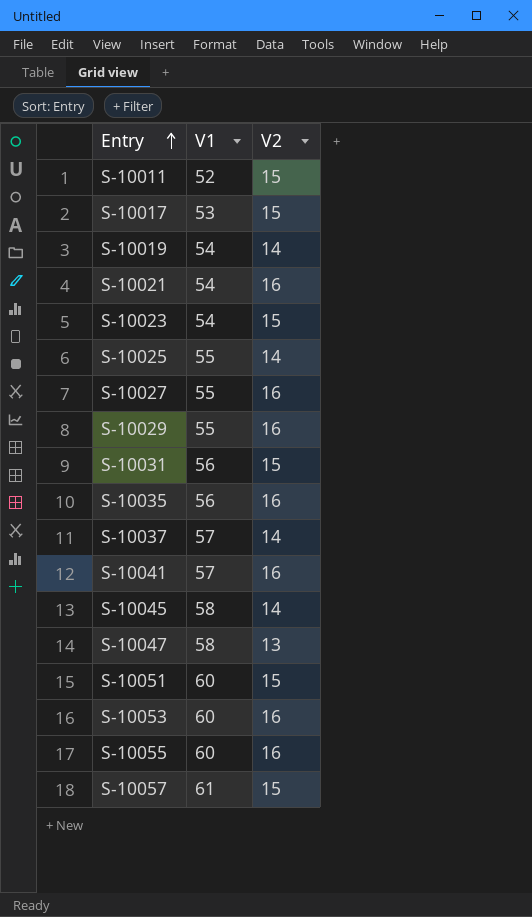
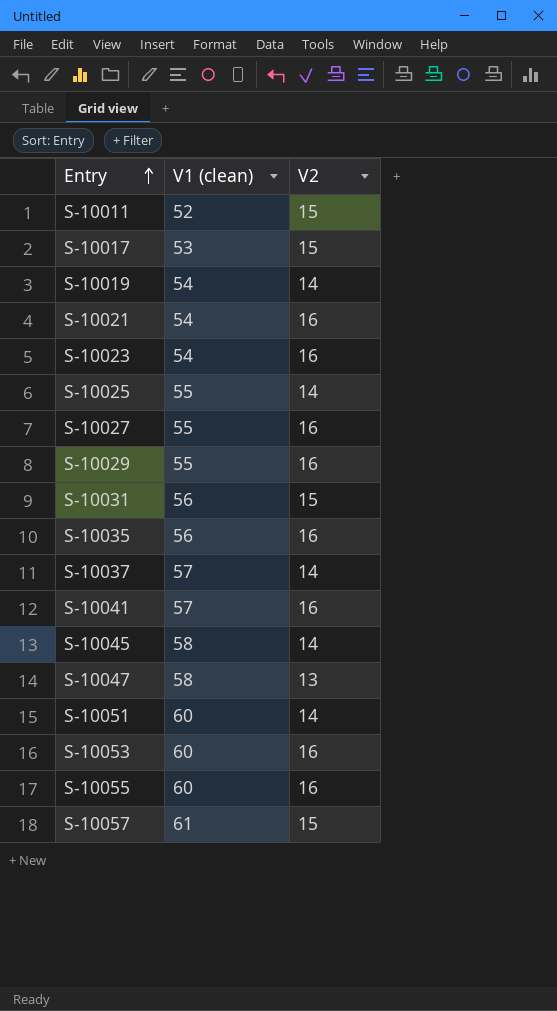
column name: V1 -> V1 (clean)
S-10023 | V2: 15 -> 16
S-10051 | V2: 15 -> 14

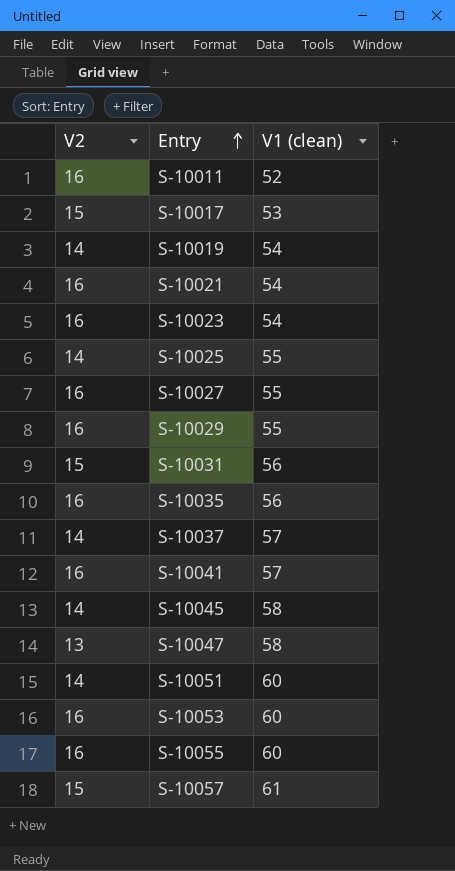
column V2 | position: 3 -> 1
S-10011 | V2: 15 -> 16

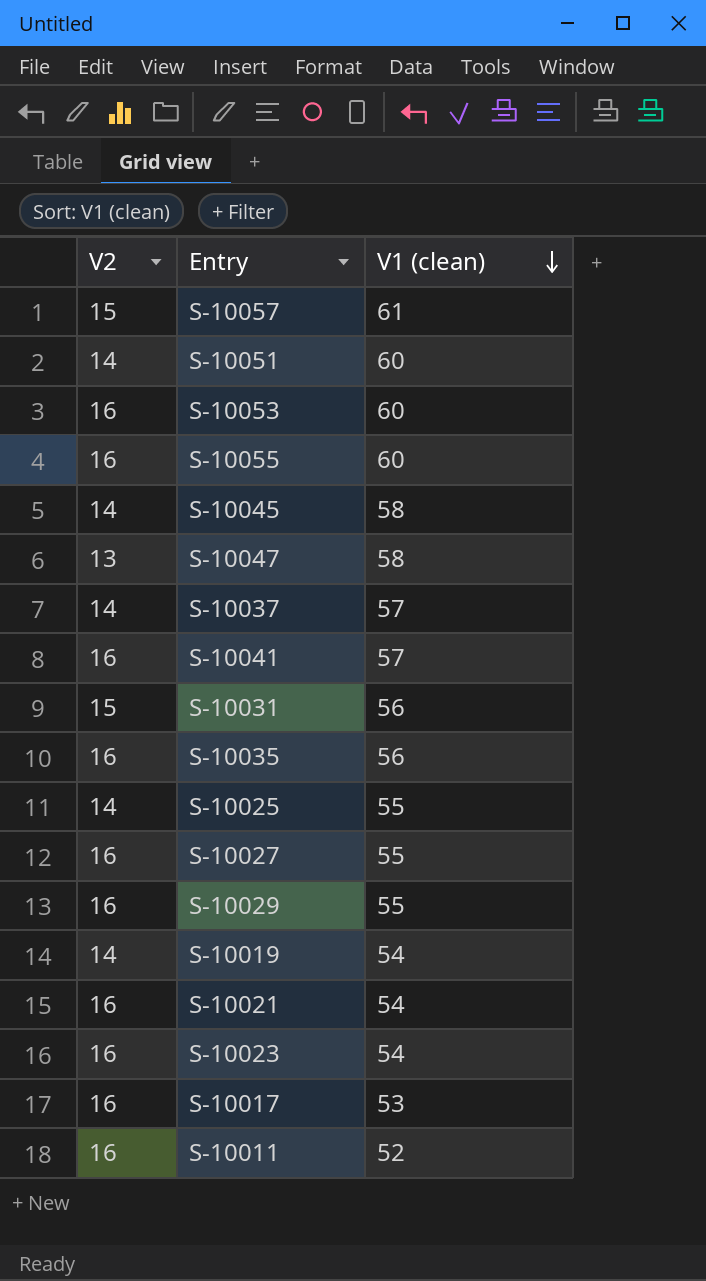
row order: Entry ascending -> V1 (clean) descending
S-10017 | V2: 15 -> 16

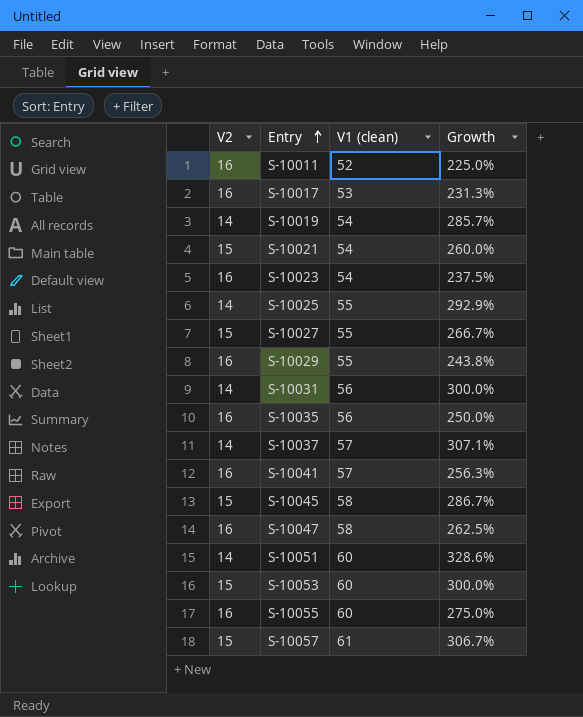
row order: V1 (clean) descending -> Entry ascending
column Growth | formula: none -> ([V1 (clean)] - [V2]) / [V2]
S-10021 | V2: 16 -> 15
S-10027 | V2: 16 -> 15
S-10031 | V2: 15 -> 14
S-10045 | V2: 14 -> 15
S-10047 | V2: 13 -> 16
S-10053 | V2: 16 -> 15

